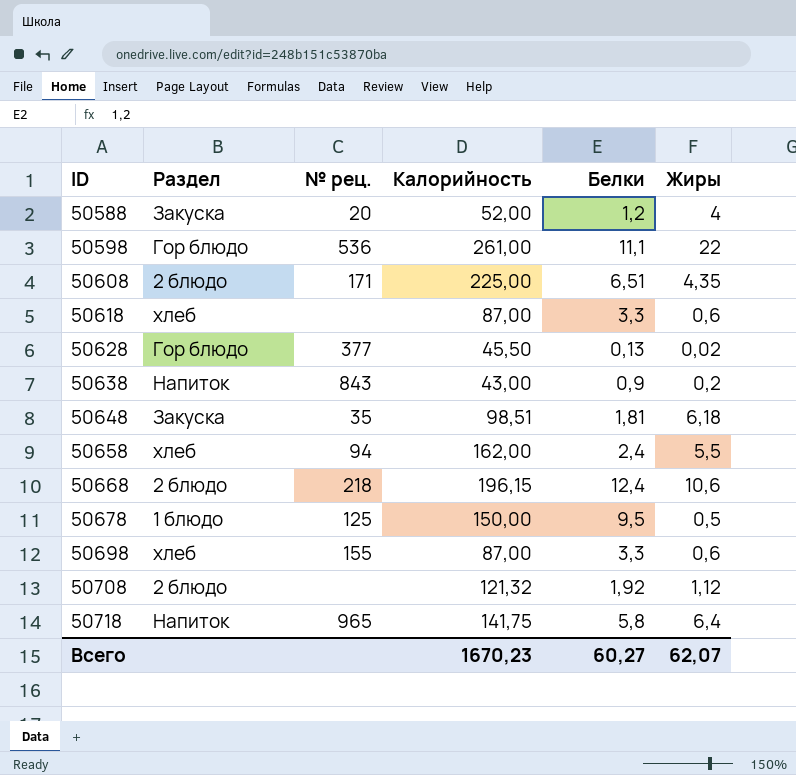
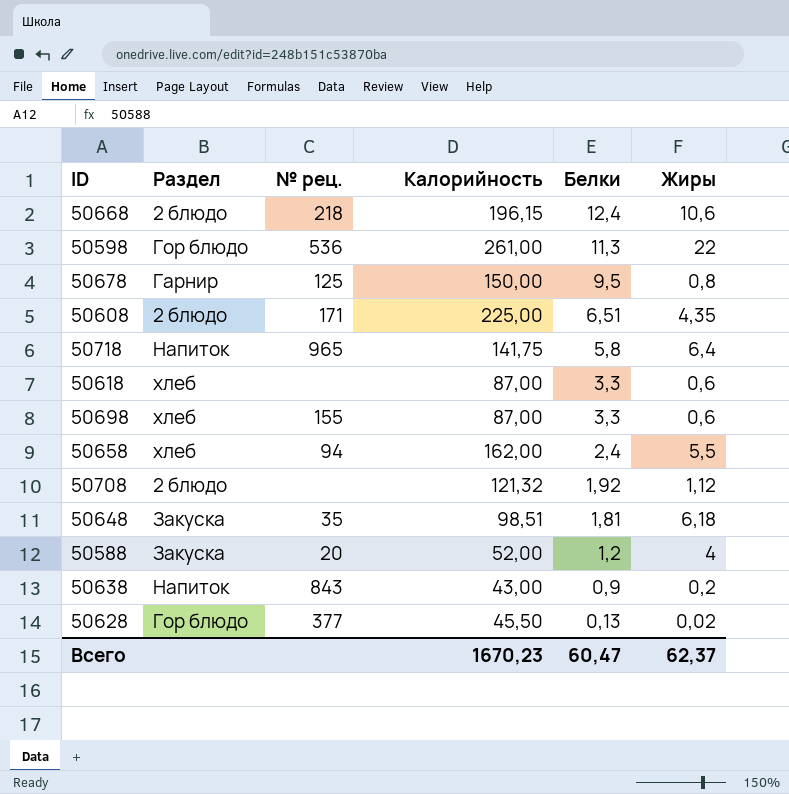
row order: ID ascending -> Белки descending
50598 | Белки: 11,1 -> 11,3
50678 | Раздел: 1 блюдо -> Гарнир
50678 | Жиры: 0,5 -> 0,8
Всего | Белки: 60,27 -> 60,47
Всего | Жиры: 62,07 -> 62,37

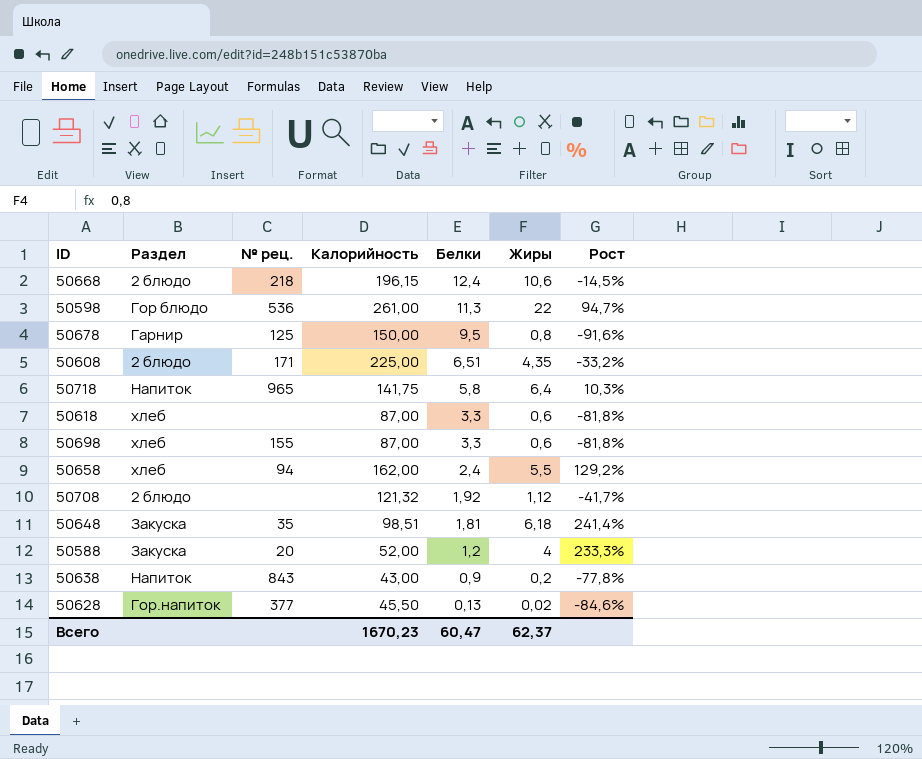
column Рост | formula: none -> ([Жиры] - [Белки]) / [Белки]
50628 | Раздел: Гор блюдо -> Гор.напиток

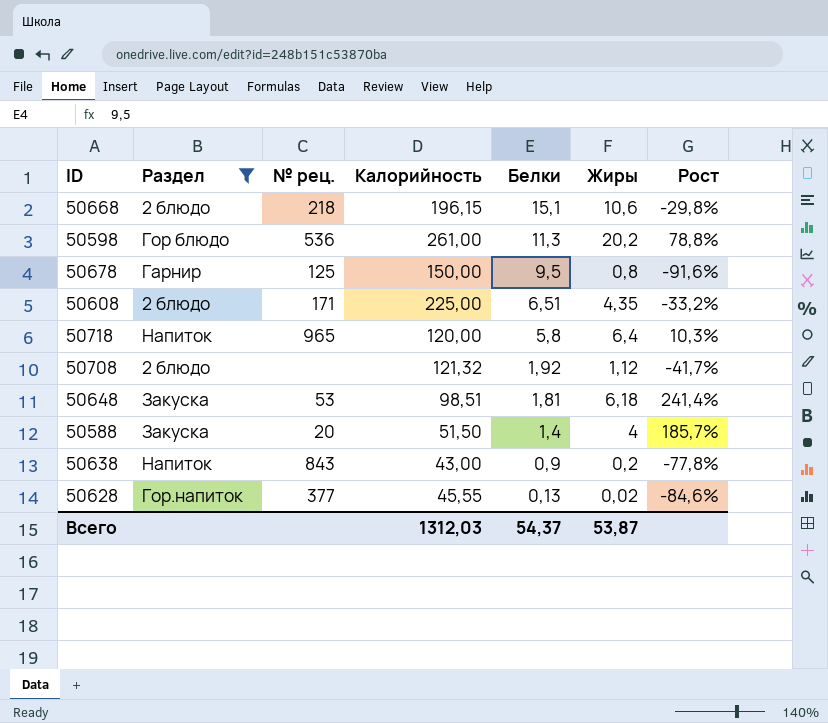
filter: none -> Раздел != хлеб
50668 | Белки: 12,4 -> 15,1
50668 | Рост: -14,5% -> -29,8%
50598 | Жиры: 22 -> 20,2
50598 | Рост: 94,7% -> 78,8%
50718 | Калорийность: 141,75 -> 120,00
50648 | № рец.: 35 -> 53
50588 | Калорийность: 52,00 -> 51,50
50588 | Белки: 1,2 -> 1,4
50588 | Рост: 233,3% -> 185,7%
50628 | Калорийность: 45,50 -> 45,55
Всего | Калорийность: 1670,23 -> 1312,03
Всего | Белки: 60,47 -> 54,37
Всего | Жиры: 62,37 -> 53,87

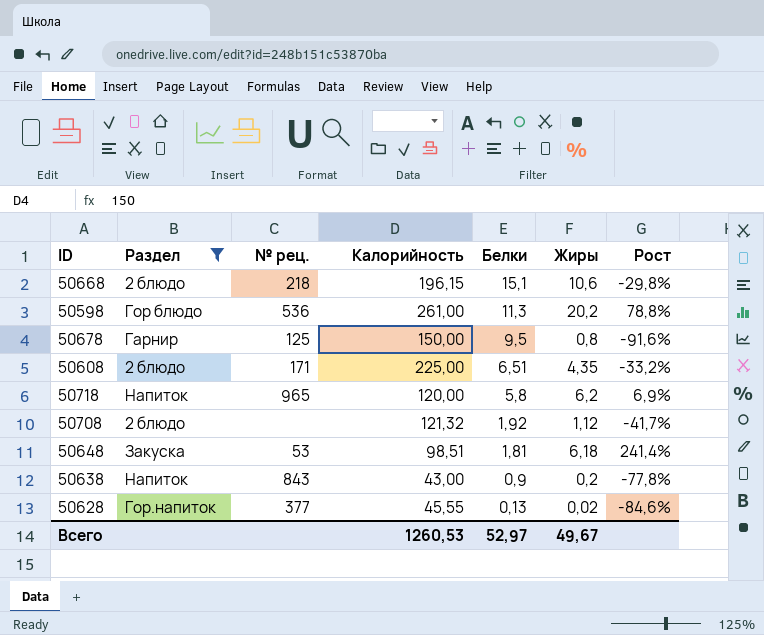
row 50588: Закуска | 20 | 51,50 | 1,4 | 4 | 185,7% -> none
50718 | Жиры: 6,4 -> 6,2
50718 | Рост: 10,3% -> 6,9%
Всего | Калорийность: 1312,03 -> 1260,53
Всего | Белки: 54,37 -> 52,97
Всего | Жиры: 53,87 -> 49,67

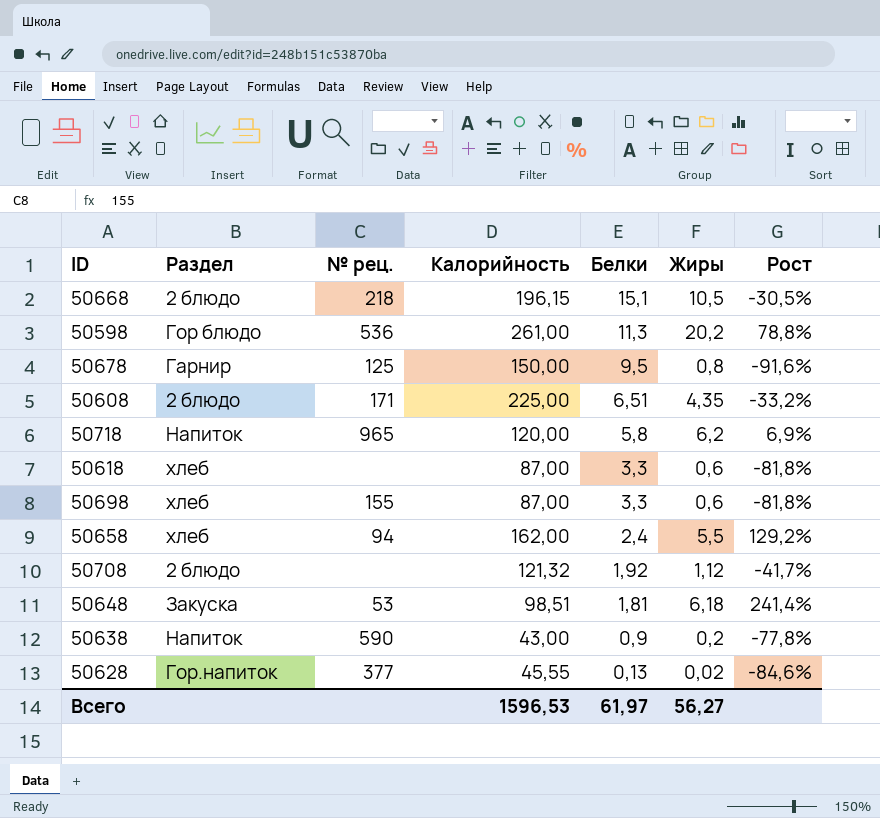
filter: Раздел != хлеб -> none
50668 | Жиры: 10,6 -> 10,5
50668 | Рост: -29,8% -> -30,5%
50638 | № рец.: 843 -> 590
Всего | Калорийность: 1260,53 -> 1596,53
Всего | Белки: 52,97 -> 61,97
Всего | Жиры: 49,67 -> 56,27

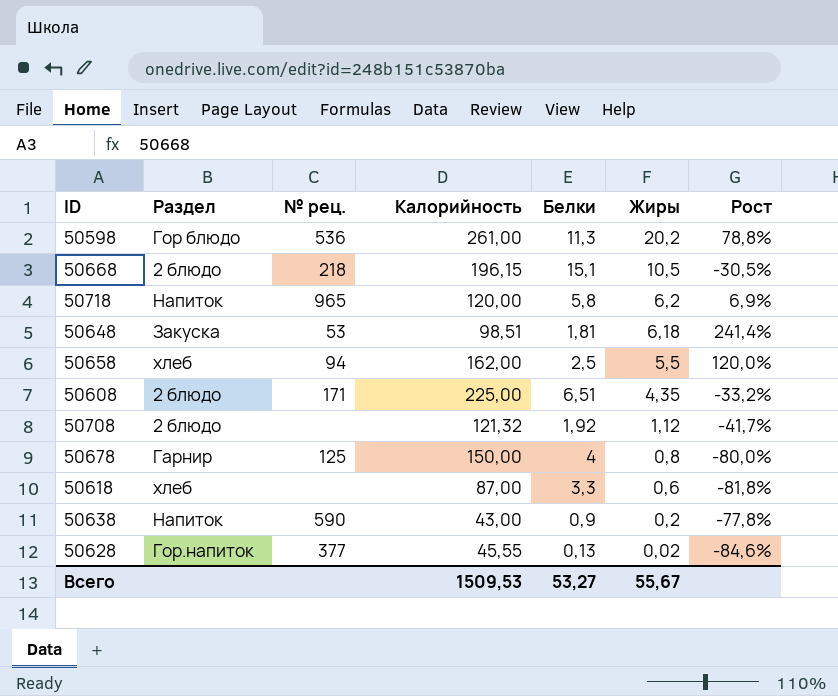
row order: Белки descending -> Жиры descending
row 50698: хлеб | 155 | 87,00 | 3,3 | 0,6 | -81,8% -> none
50658 | Белки: 2,4 -> 2,5
50658 | Рост: 129,2% -> 120,0%
50678 | Белки: 9,5 -> 4
50678 | Рост: -91,6% -> -80,0%
Всего | Калорийность: 1596,53 -> 1509,53
Всего | Белки: 61,97 -> 53,27
Всего | Жиры: 56,27 -> 55,67

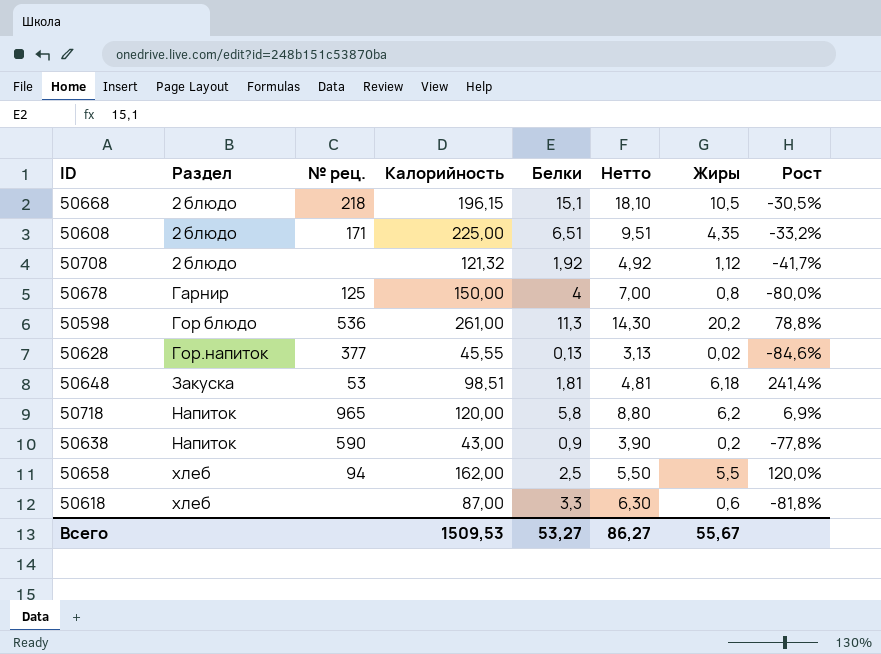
row order: Жиры descending -> Раздел ascending
column Нетто | formula: none -> [Белки] + 3

